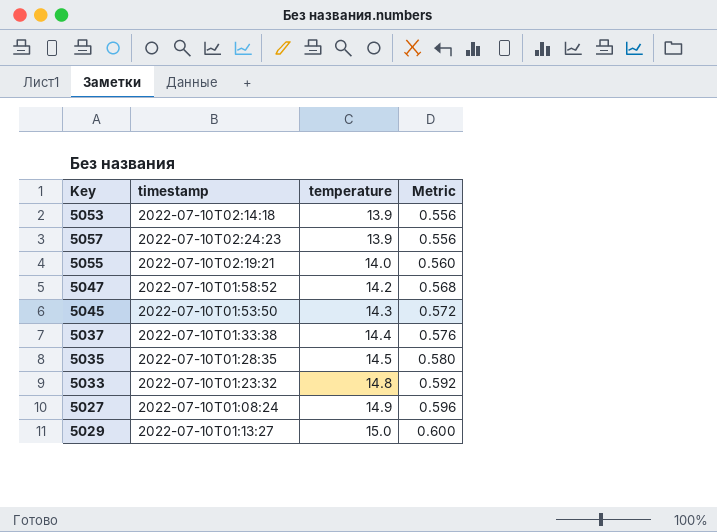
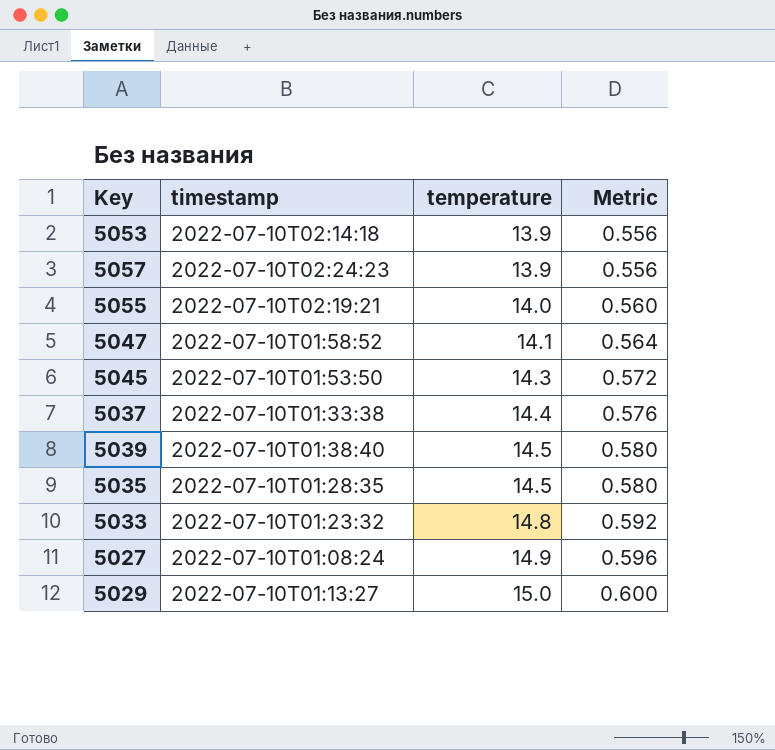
5047 | temperature: 14.2 -> 14.1
5047 | Metric: 0.568 -> 0.564
row 5039: none -> 2022-07-10T01:38:40 | 14.5 | 0.580

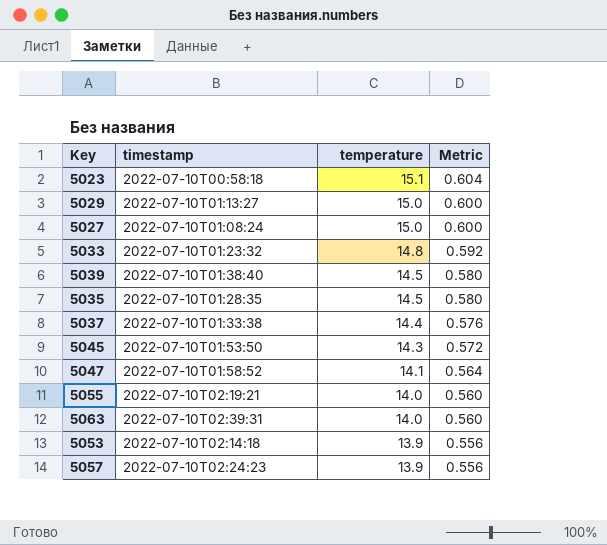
row order: temperature ascending -> temperature descending
row 5023: none -> 2022-07-10T00:58:18 | 15.1 | 0.604
5027 | temperature: 14.9 -> 15.0
5027 | Metric: 0.596 -> 0.600
row 5063: none -> 2022-07-10T02:39:31 | 14.0 | 0.560

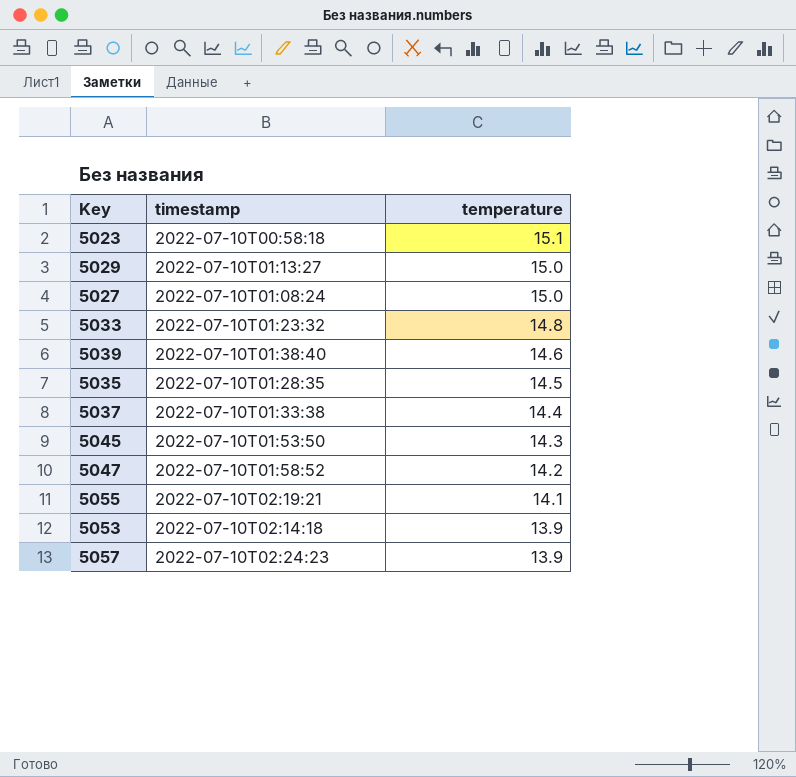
column Metric | formula: [temperature] * 0.04 -> none
row 5063: 2022-07-10T02:39:31 | 14.0 | 0.560 -> none
5039 | temperature: 14.5 -> 14.6
5047 | temperature: 14.1 -> 14.2
5055 | temperature: 14.0 -> 14.1

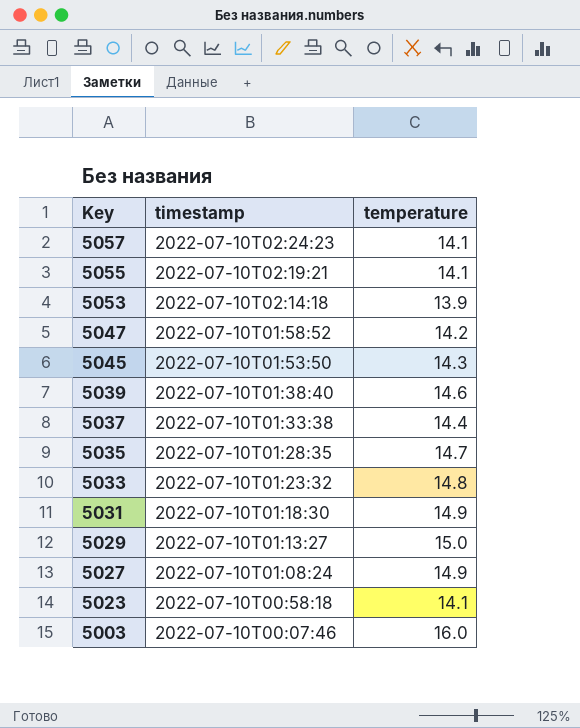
row order: temperature descending -> Key descending
5057 | temperature: 13.9 -> 14.1
5035 | temperature: 14.5 -> 14.7
row 5031: none -> 2022-07-10T01:18:30 | 14.9
5027 | temperature: 15.0 -> 14.9
5023 | temperature: 15.1 -> 14.1
row 5003: none -> 2022-07-10T00:07:46 | 16.0

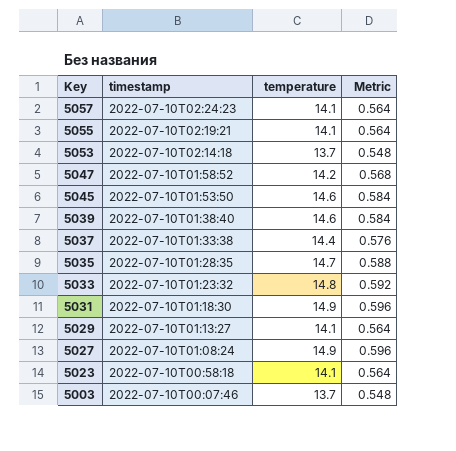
column Metric | formula: none -> [temperature] * 0.04
5053 | temperature: 13.9 -> 13.7
5045 | temperature: 14.3 -> 14.6
5029 | temperature: 15.0 -> 14.1
5003 | temperature: 16.0 -> 13.7

